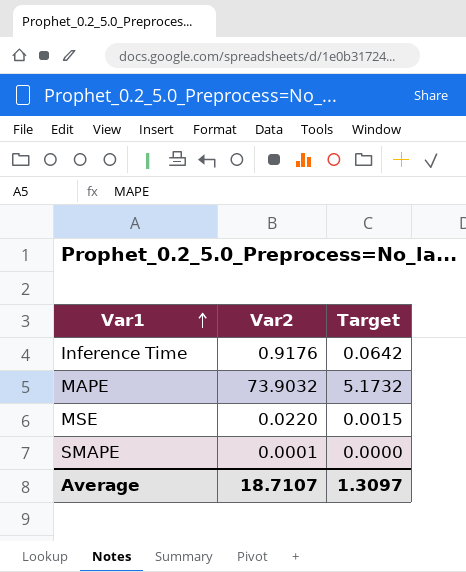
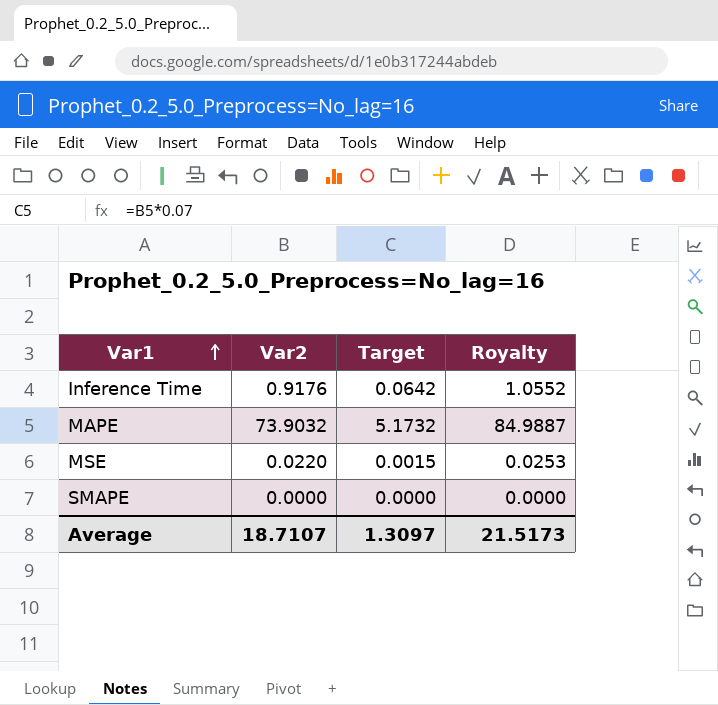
column Royalty | formula: none -> [Var2] * 1.15
SMAPE | Var2: 0.0001 -> 0.0000

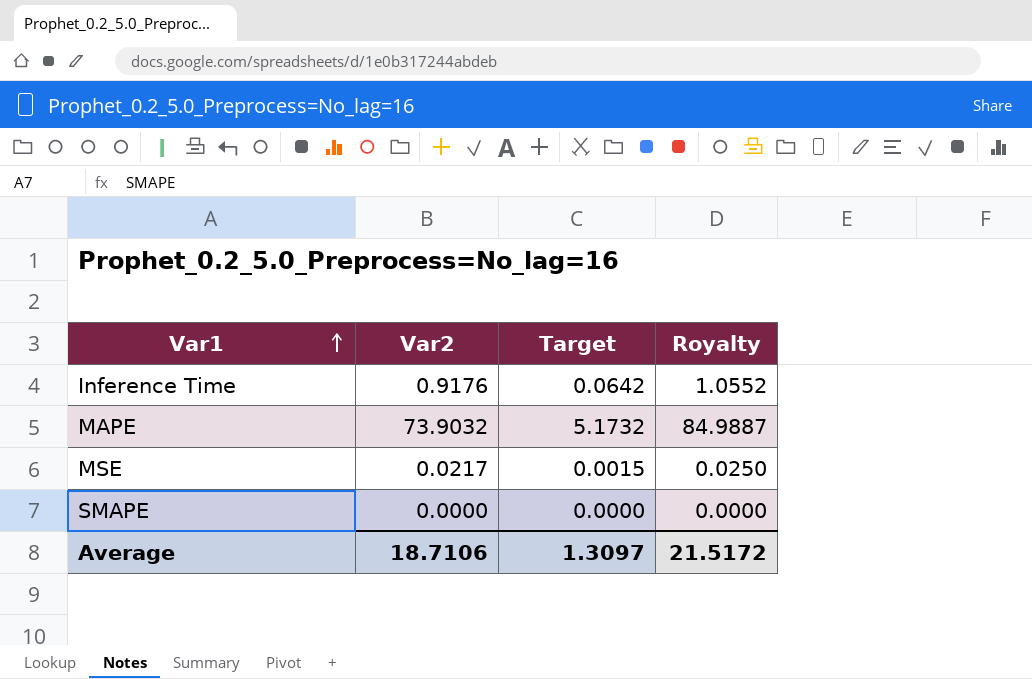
MSE | Var2: 0.0220 -> 0.0217
MSE | Royalty: 0.0253 -> 0.0250
Average | Var2: 18.7107 -> 18.7106
Average | Royalty: 21.5173 -> 21.5172

